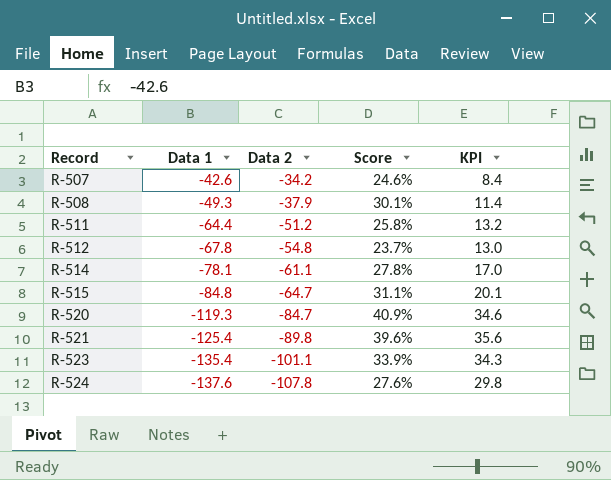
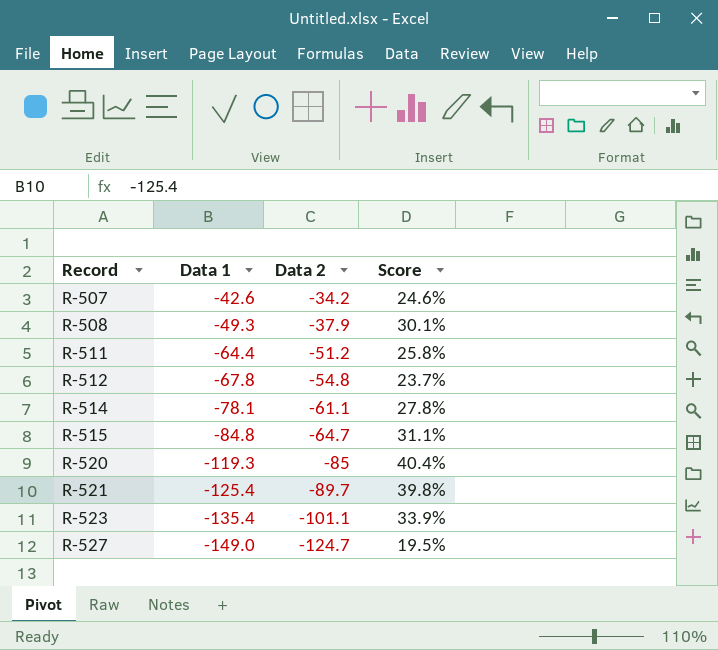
column KPI | formula: [Data 2] - [Data 1] -> none
row R-524: -137.6 | -107.8 | 27.6% | 29.8 -> none
R-520 | Data 2: -84.7 -> -85
R-520 | Score: 40.9% -> 40.4%
R-521 | Data 2: -89.8 -> -89.7
R-521 | Score: 39.6% -> 39.8%
row R-527: none -> -149.0 | -124.7 | 19.5%

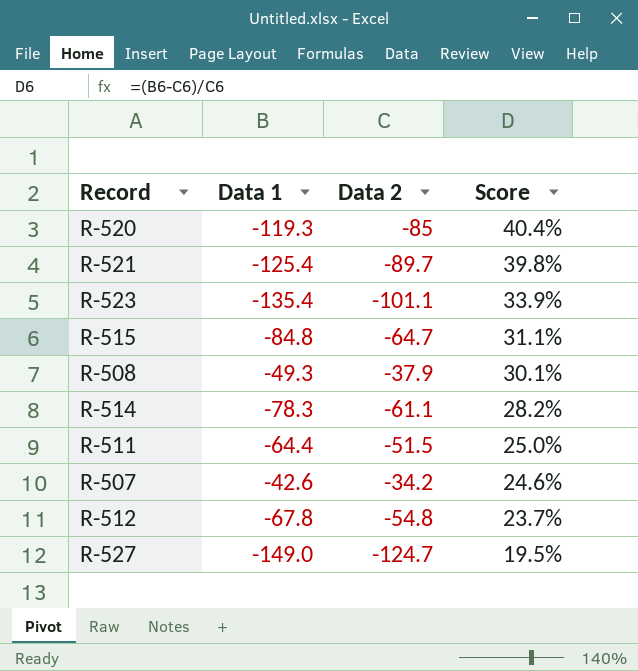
row order: Record ascending -> Score descending
R-514 | Data 1: -78.1 -> -78.3
R-514 | Score: 27.8% -> 28.2%
R-511 | Data 2: -51.2 -> -51.5
R-511 | Score: 25.8% -> 25.0%

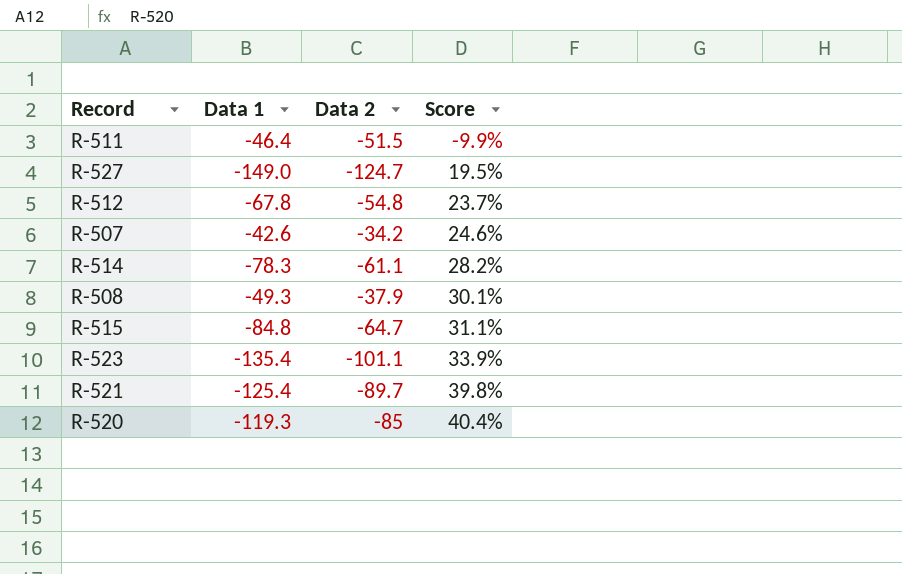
row order: Score descending -> Score ascending
R-511 | Data 1: -64.4 -> -46.4
R-511 | Score: 25.0% -> -9.9%

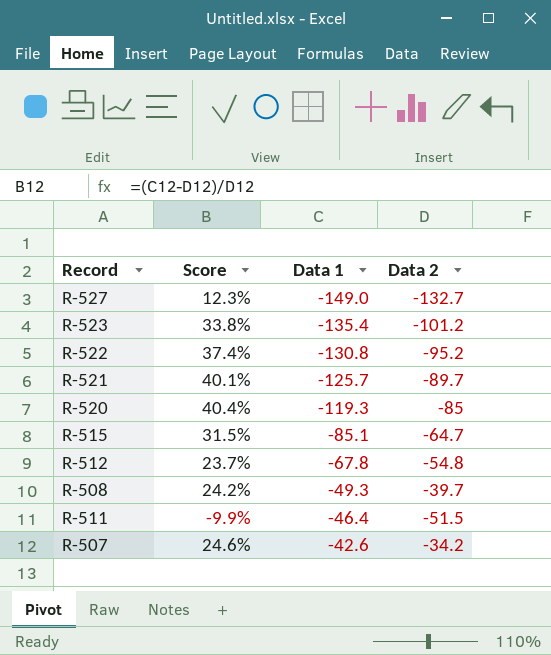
row order: Score ascending -> Data 1 ascending
column Score | position: 4 -> 2
row R-514: -78.3 | -61.1 | 28.2% -> none
R-527 | Score: 19.5% -> 12.3%
R-527 | Data 2: -124.7 -> -132.7
R-523 | Score: 33.9% -> 33.8%
R-523 | Data 2: -101.1 -> -101.2
row R-522: none -> 37.4% | -130.8 | -95.2
R-521 | Score: 39.8% -> 40.1%
R-521 | Data 1: -125.4 -> -125.7
R-515 | Score: 31.1% -> 31.5%
R-515 | Data 1: -84.8 -> -85.1
R-508 | Score: 30.1% -> 24.2%
R-508 | Data 2: -37.9 -> -39.7

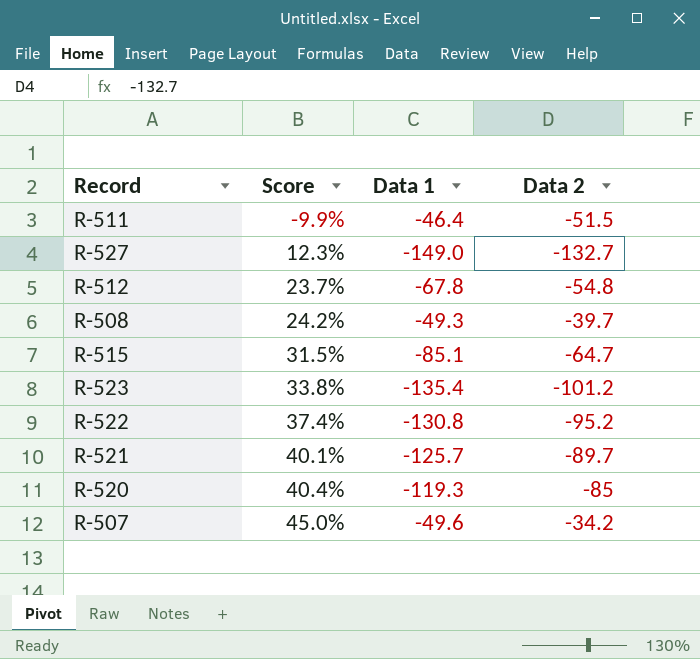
row order: Data 1 ascending -> Score ascending
R-507 | Score: 24.6% -> 45.0%
R-507 | Data 1: -42.6 -> -49.6

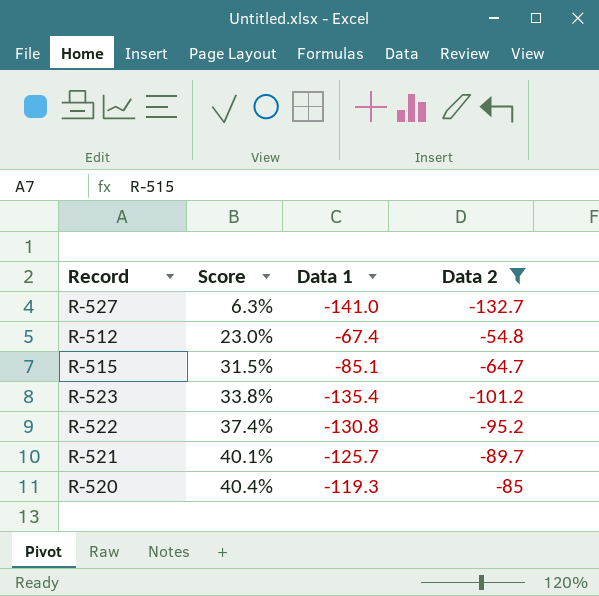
filter: none -> Data 2 <= -54.8
R-527 | Score: 12.3% -> 6.3%
R-527 | Data 1: -149.0 -> -141.0
R-512 | Score: 23.7% -> 23.0%
R-512 | Data 1: -67.8 -> -67.4

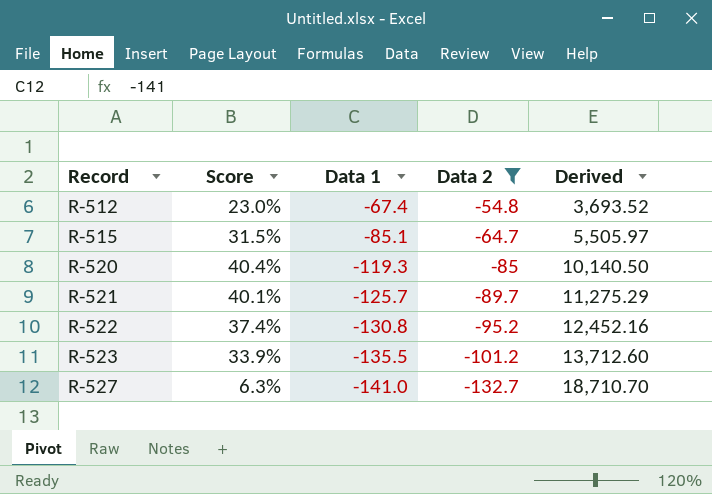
row order: Score ascending -> Record ascending
column Derived | formula: none -> [Data 1] * [Data 2]
R-523 | Score: 33.8% -> 33.9%
R-523 | Data 1: -135.4 -> -135.5

